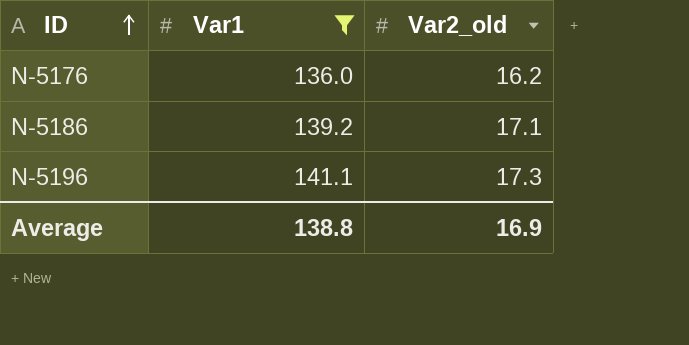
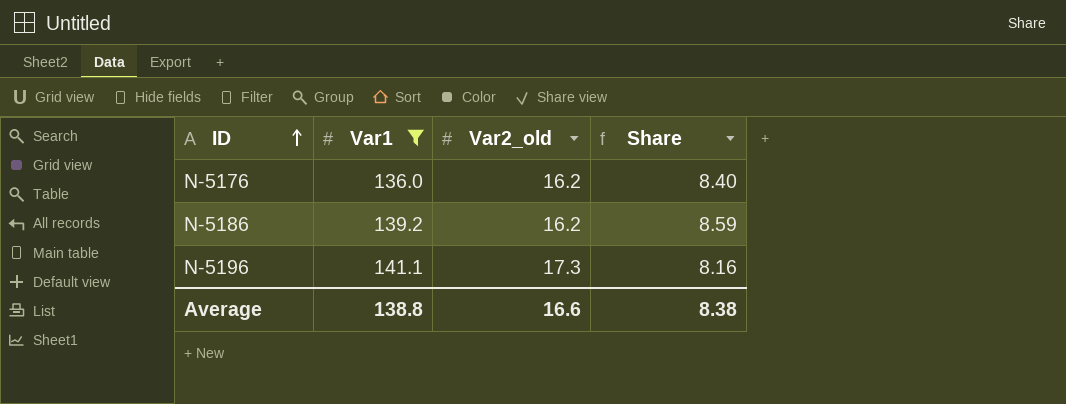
column Share | formula: none -> [Var1] / [Var2_old]
N-5186 | Var2_old: 17.1 -> 16.2
Average | Var2_old: 16.9 -> 16.6

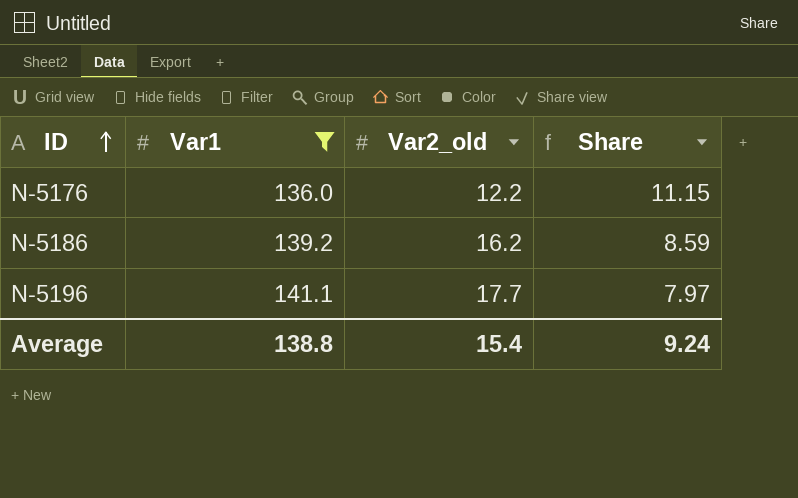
N-5176 | Var2_old: 16.2 -> 12.2
N-5176 | Share: 8.40 -> 11.15
N-5196 | Var2_old: 17.3 -> 17.7
N-5196 | Share: 8.16 -> 7.97
Average | Var2_old: 16.6 -> 15.4
Average | Share: 8.38 -> 9.24

